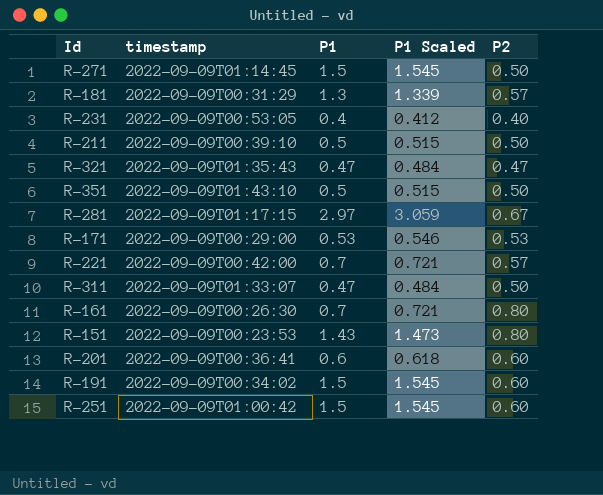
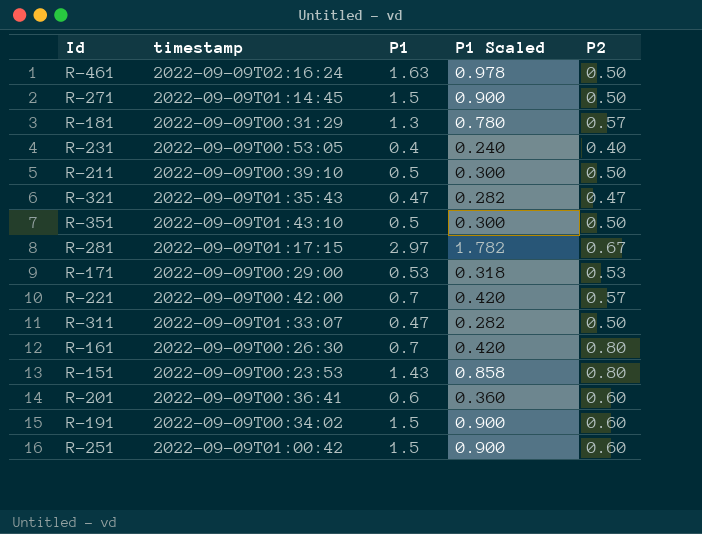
column P1 Scaled | formula: [P1] * 1.03 -> [P1] * 0.6
row R-461: none -> 2022-09-09T02:16:24 | 1.63 | 0.978 | 0.50

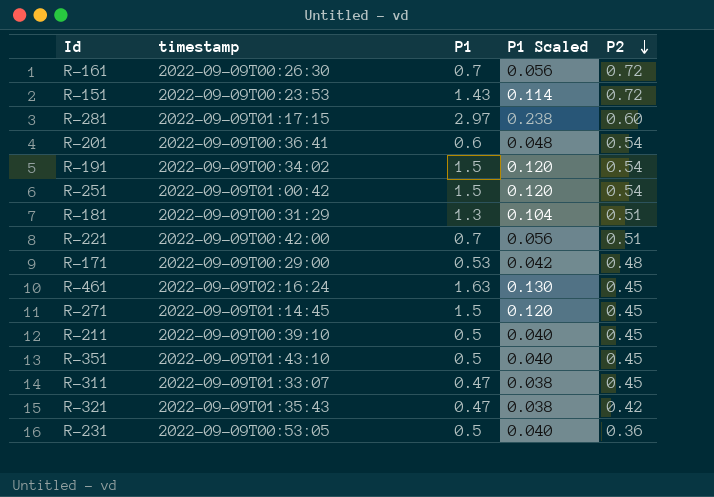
row order: none -> P2 descending
column P1 Scaled | formula: [P1] * 0.6 -> [P1] * 0.08
R-161 | P2: 0.80 -> 0.72
R-151 | P2: 0.80 -> 0.72
R-281 | P2: 0.67 -> 0.60
R-201 | P2: 0.60 -> 0.54
R-191 | P2: 0.60 -> 0.54
R-251 | P2: 0.60 -> 0.54
R-181 | P2: 0.57 -> 0.51
R-221 | P2: 0.57 -> 0.51
R-171 | P2: 0.53 -> 0.48
R-461 | P2: 0.50 -> 0.45
R-271 | P2: 0.50 -> 0.45
R-211 | P2: 0.50 -> 0.45
R-351 | P2: 0.50 -> 0.45
R-311 | P2: 0.50 -> 0.45
R-321 | P2: 0.47 -> 0.42
R-231 | P1: 0.4 -> 0.5
R-231 | P2: 0.40 -> 0.36

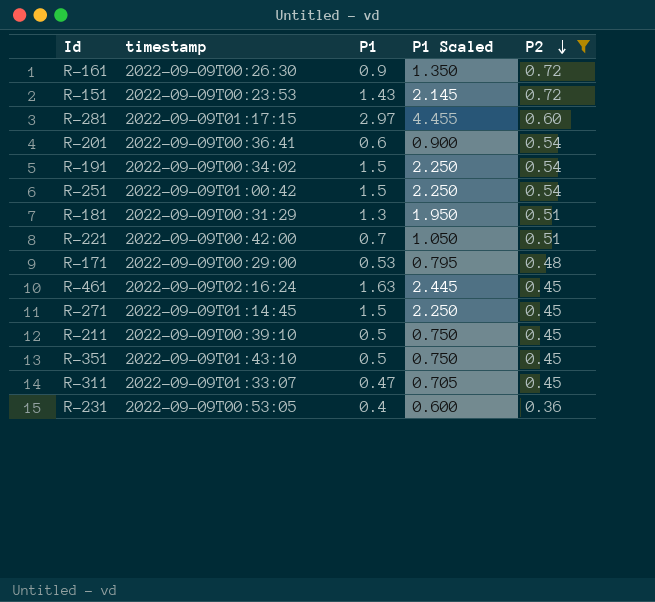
filter: none -> P2 != 0.42
column P1 Scaled | formula: [P1] * 0.08 -> [P1] * 1.5
R-161 | P1: 0.7 -> 0.9
R-231 | P1: 0.5 -> 0.4

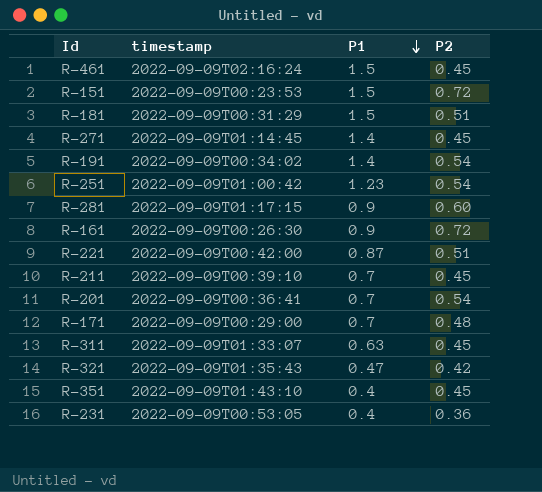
filter: P2 != 0.42 -> none
row order: P2 descending -> P1 descending
column P1 Scaled | formula: [P1] * 1.5 -> none
R-461 | P1: 1.63 -> 1.5
R-151 | P1: 1.43 -> 1.5
R-181 | P1: 1.3 -> 1.5
R-271 | P1: 1.5 -> 1.4
R-191 | P1: 1.5 -> 1.4
R-251 | P1: 1.5 -> 1.23
R-281 | P1: 2.97 -> 0.9
R-221 | P1: 0.7 -> 0.87
R-211 | P1: 0.5 -> 0.7
R-201 | P1: 0.6 -> 0.7
R-171 | P1: 0.53 -> 0.7
R-311 | P1: 0.47 -> 0.63
R-351 | P1: 0.5 -> 0.4

